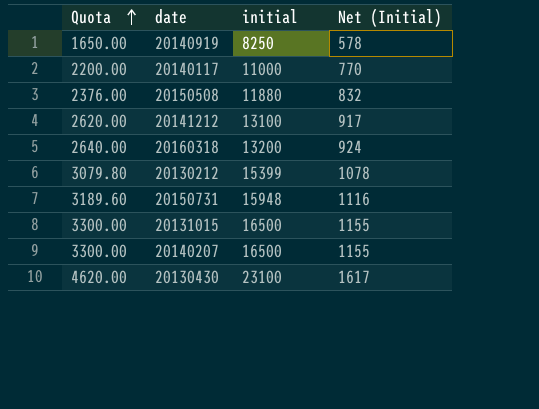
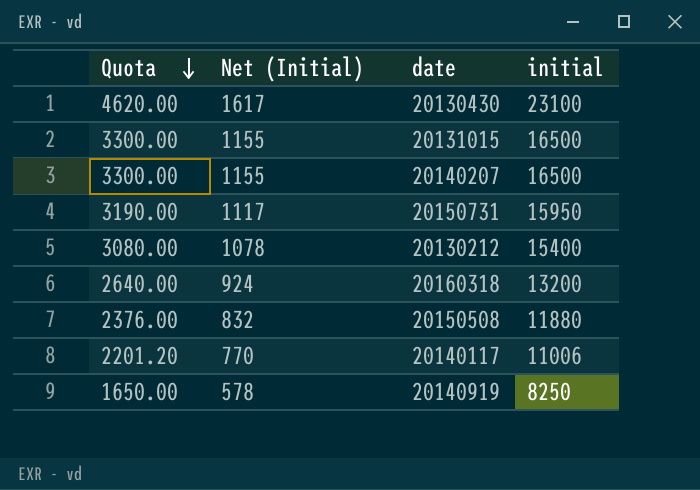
row order: Quota ascending -> Quota descending
column Net (Initial) | position: 4 -> 2
row 20141212: 2620.00 | 13100 | 917 -> none
20150731 | Quota: 3189.60 -> 3190.00
20150731 | Net (Initial): 1116 -> 1117
20150731 | initial: 15948 -> 15950
20130212 | Quota: 3079.80 -> 3080.00
20130212 | initial: 15399 -> 15400
20140117 | Quota: 2200.00 -> 2201.20
20140117 | initial: 11000 -> 11006

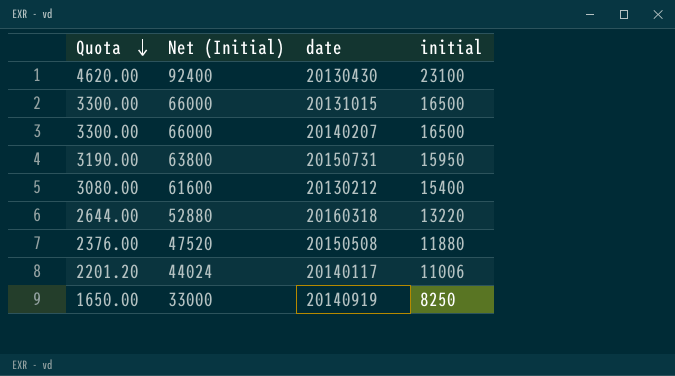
column Net (Initial) | formula: [initial] * 0.07 -> [initial] * 4
20160318 | Quota: 2640.00 -> 2644.00
20160318 | initial: 13200 -> 13220

